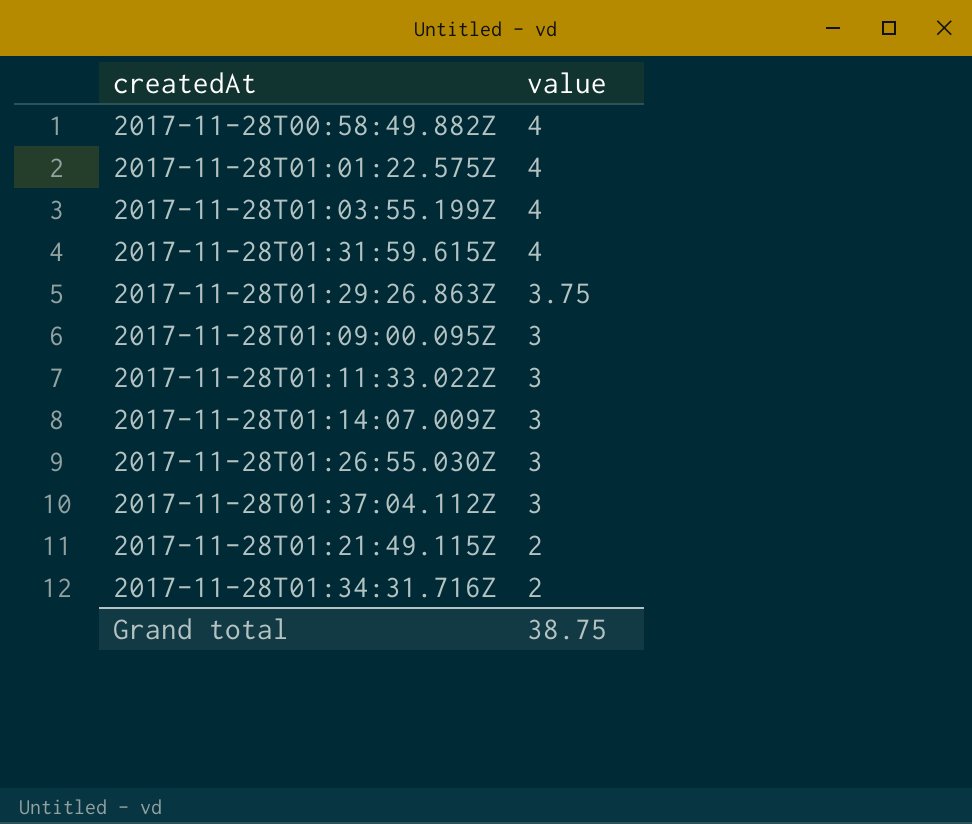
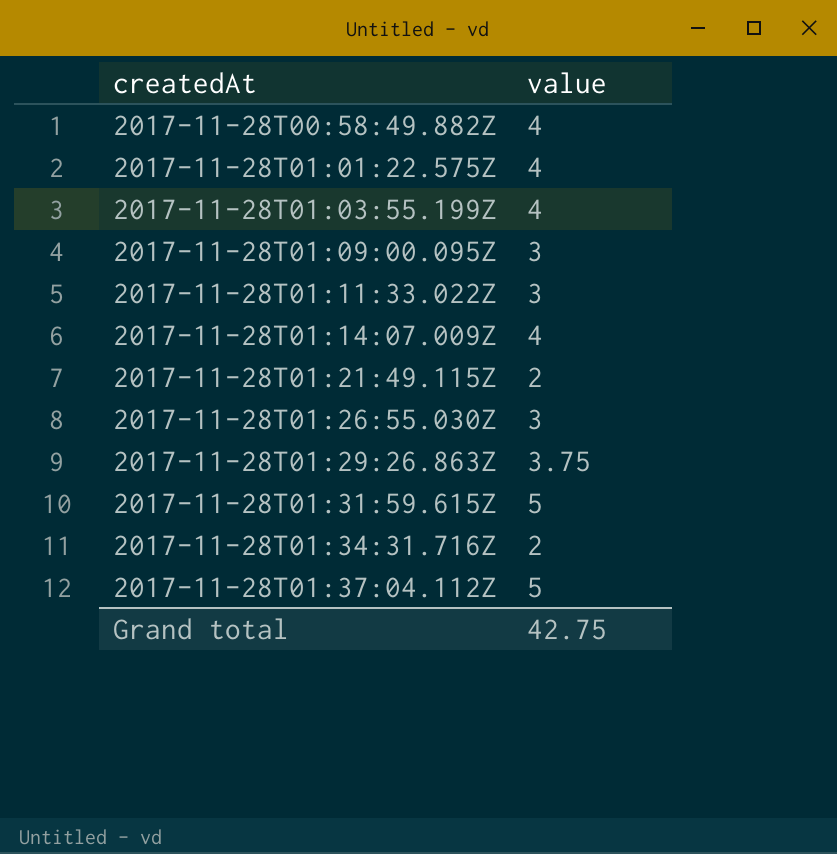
row order: value descending -> createdAt ascending
2017-11-28T01:14:07.009Z | value: 3 -> 4
2017-11-28T01:31:59.615Z | value: 4 -> 5
2017-11-28T01:37:04.112Z | value: 3 -> 5
Grand total | value: 38.75 -> 42.75

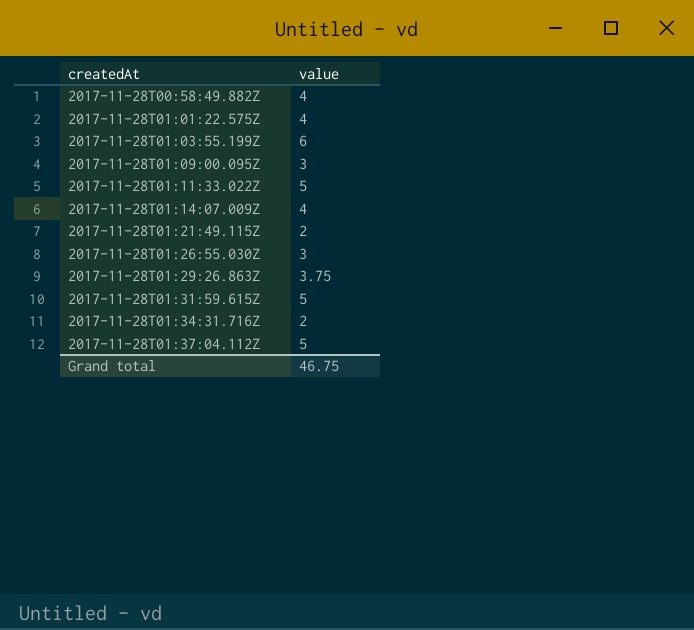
2017-11-28T01:03:55.199Z | value: 4 -> 6
2017-11-28T01:11:33.022Z | value: 3 -> 5
Grand total | value: 42.75 -> 46.75

